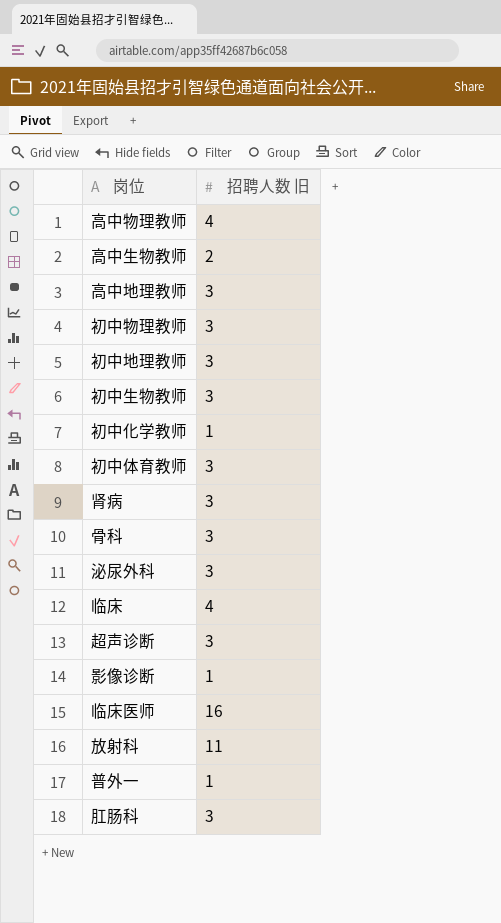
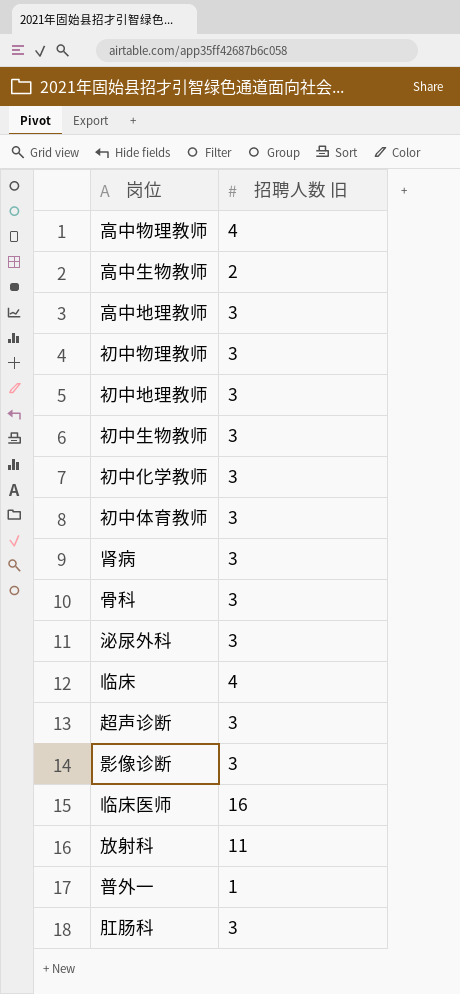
初中化学教师 | 招聘人数 旧: 1 -> 3
影像诊断 | 招聘人数 旧: 1 -> 3

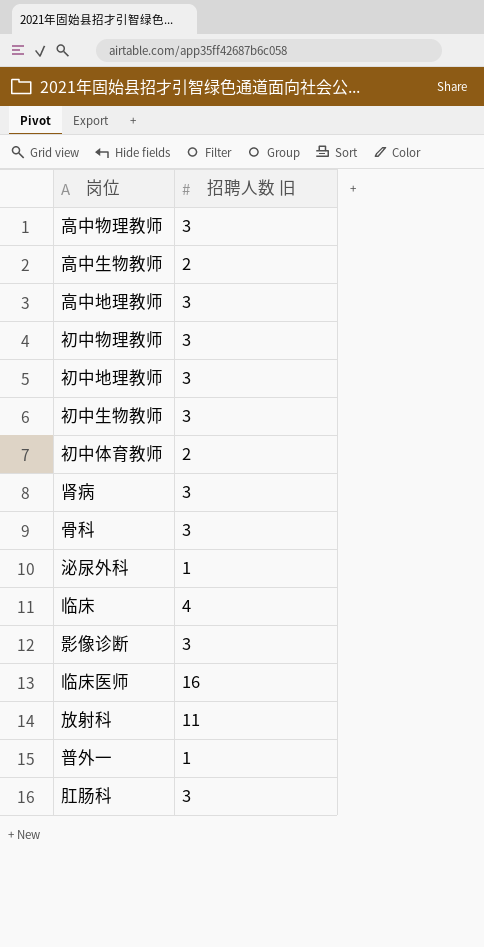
row 初中化学教师: 3 -> none
row 超声诊断: 3 -> none
高中物理教师 | 招聘人数 旧: 4 -> 3
初中体育教师 | 招聘人数 旧: 3 -> 2
泌尿外科 | 招聘人数 旧: 3 -> 1

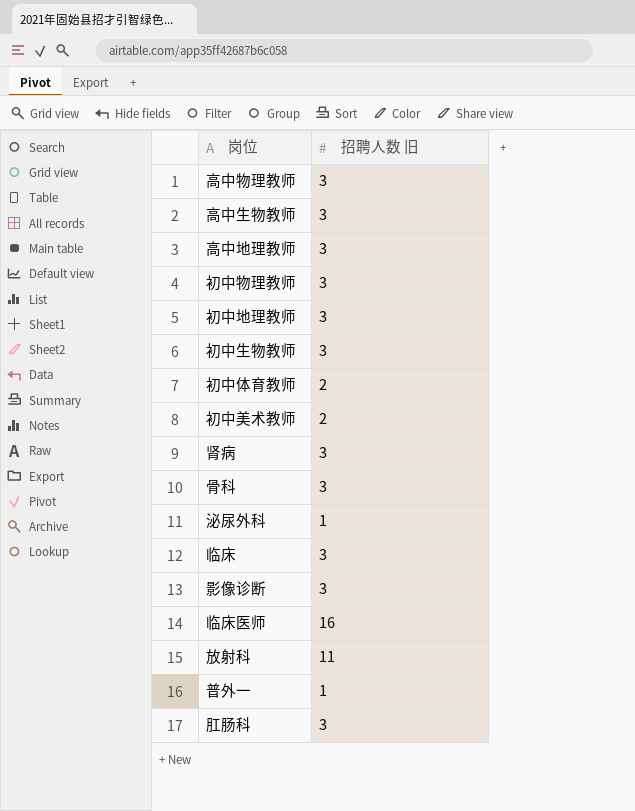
高中生物教师 | 招聘人数 旧: 2 -> 3
row 初中美术教师: none -> 2
临床 | 招聘人数 旧: 4 -> 3

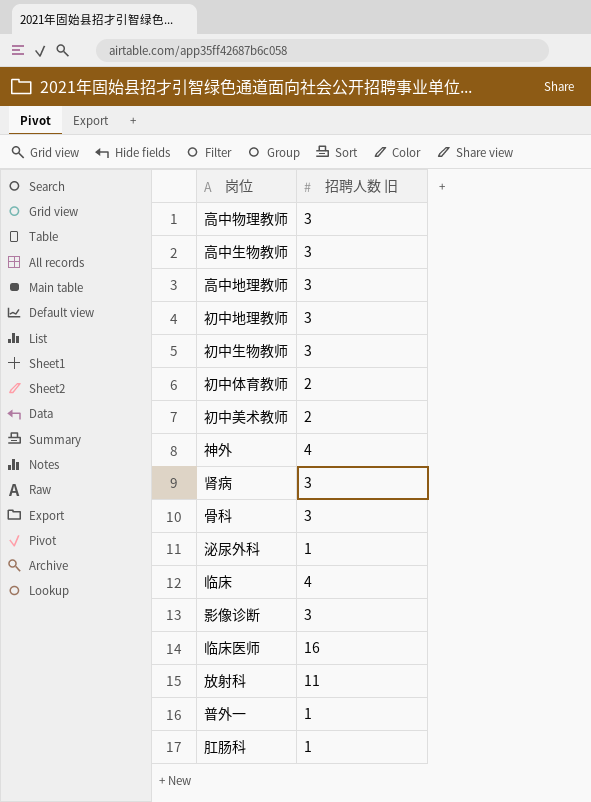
row 初中物理教师: 3 -> none
row 神外: none -> 4
临床 | 招聘人数 旧: 3 -> 4
肛肠科 | 招聘人数 旧: 3 -> 1

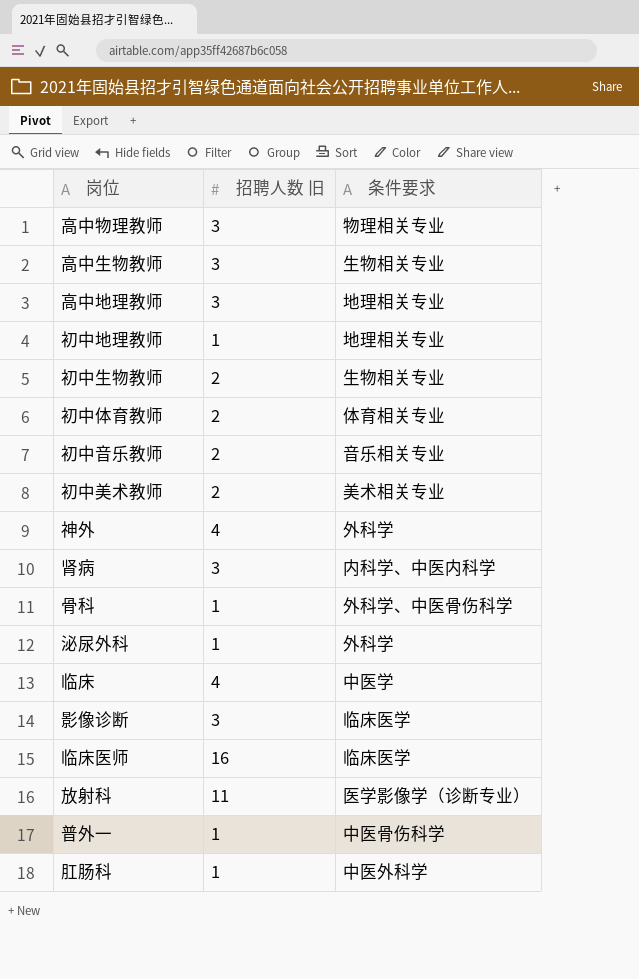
column 条件要求 | position: none -> 3
初中地理教师 | 招聘人数 旧: 3 -> 1
初中生物教师 | 招聘人数 旧: 3 -> 2
row 初中音乐教师: none -> 2 | 音乐相关专业
骨科 | 招聘人数 旧: 3 -> 1

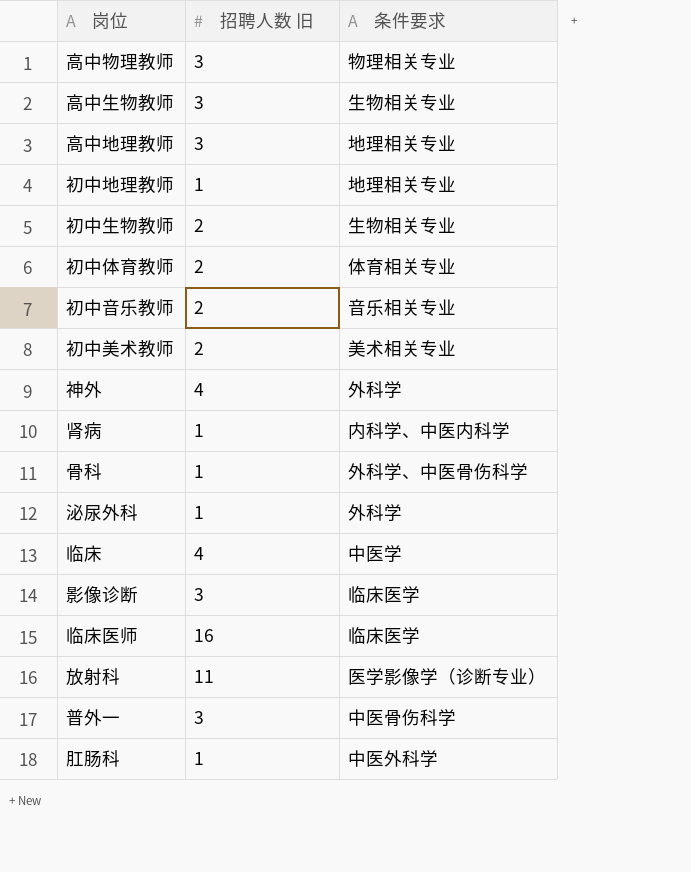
肾病 | 招聘人数 旧: 3 -> 1
普外一 | 招聘人数 旧: 1 -> 3

